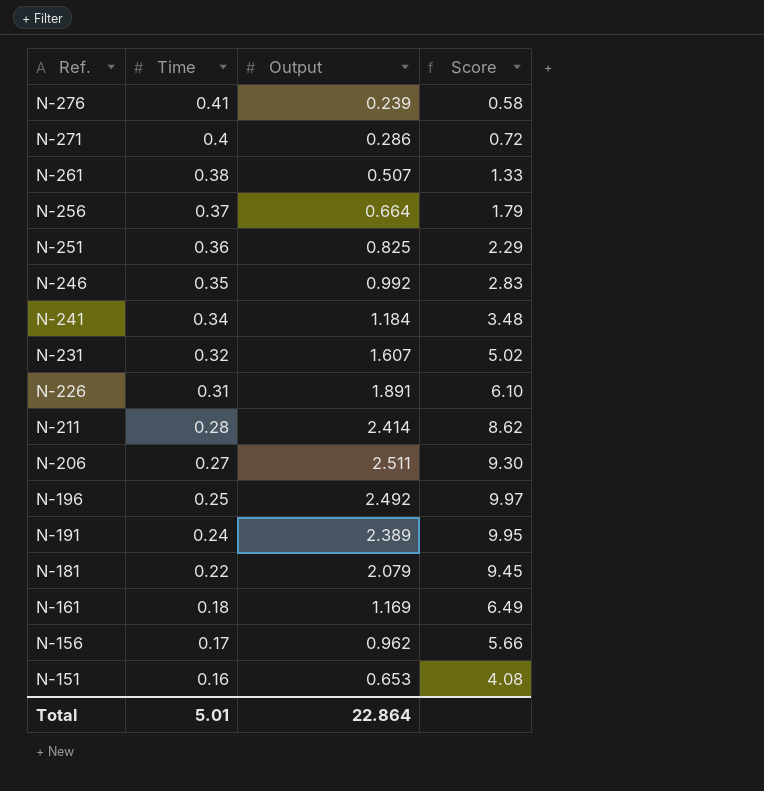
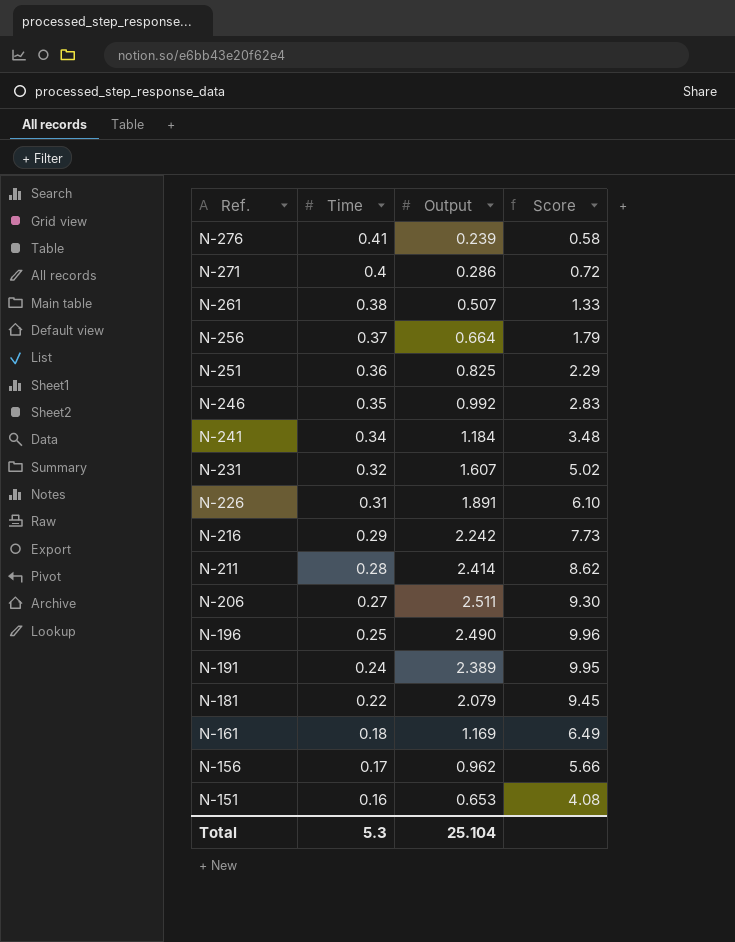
row N-216: none -> 0.29 | 2.242 | 7.73
N-196 | Output: 2.492 -> 2.490
N-196 | Score: 9.97 -> 9.96
Total | Time: 5.01 -> 5.3
Total | Output: 22.864 -> 25.104

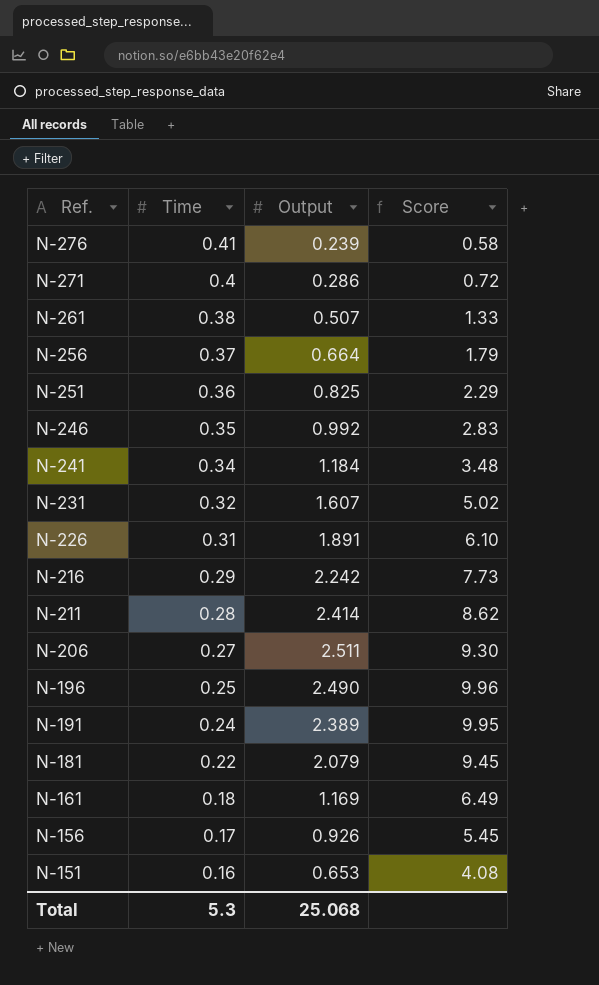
N-156 | Output: 0.962 -> 0.926
N-156 | Score: 5.66 -> 5.45
Total | Output: 25.104 -> 25.068

